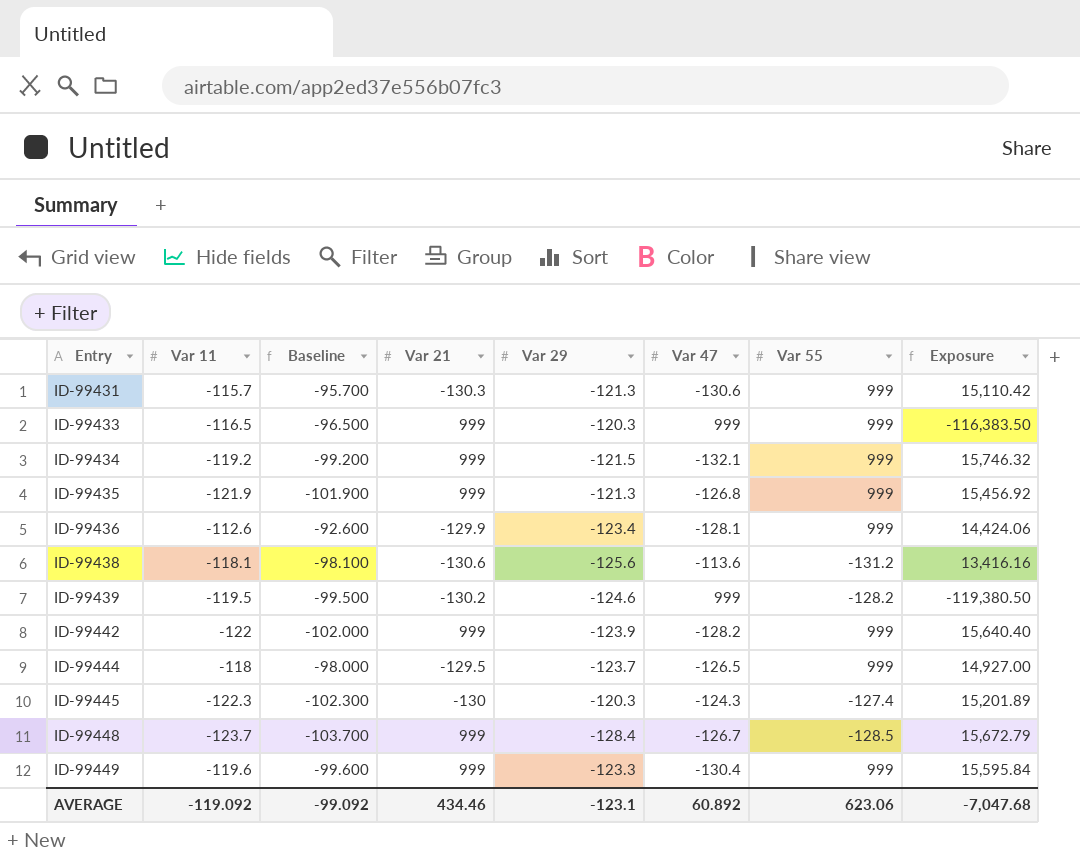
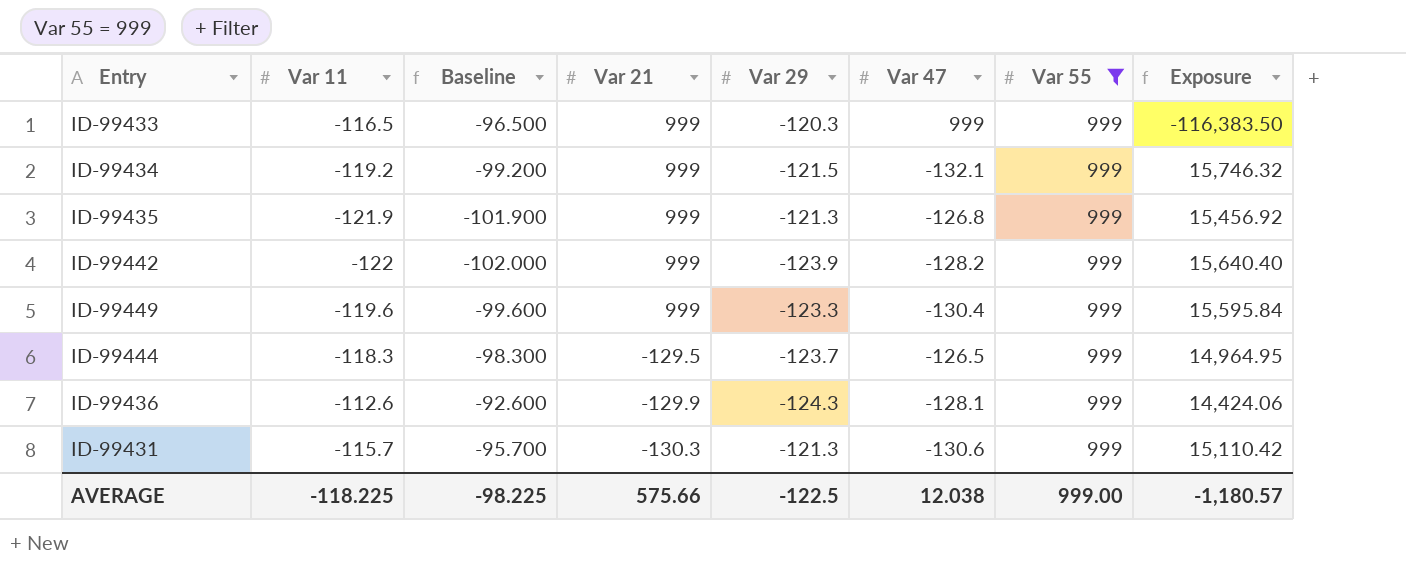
filter: none -> Var 55 = 999
row order: Entry ascending -> Var 21 descending
ID-99444 | Var 11: -118 -> -118.3
ID-99444 | Baseline: -98.000 -> -98.300
ID-99444 | Exposure: 14,927.00 -> 14,964.95
ID-99436 | Var 29: -123.4 -> -124.3
AVERAGE | Var 11: -119.092 -> -118.225
AVERAGE | Baseline: -99.092 -> -98.225
AVERAGE | Var 21: 434.46 -> 575.66
AVERAGE | Var 29: -123.1 -> -122.5
AVERAGE | Var 47: 60.892 -> 12.038
AVERAGE | Var 55: 623.06 -> 999.00
AVERAGE | Exposure: -7,047.68 -> -1,180.57

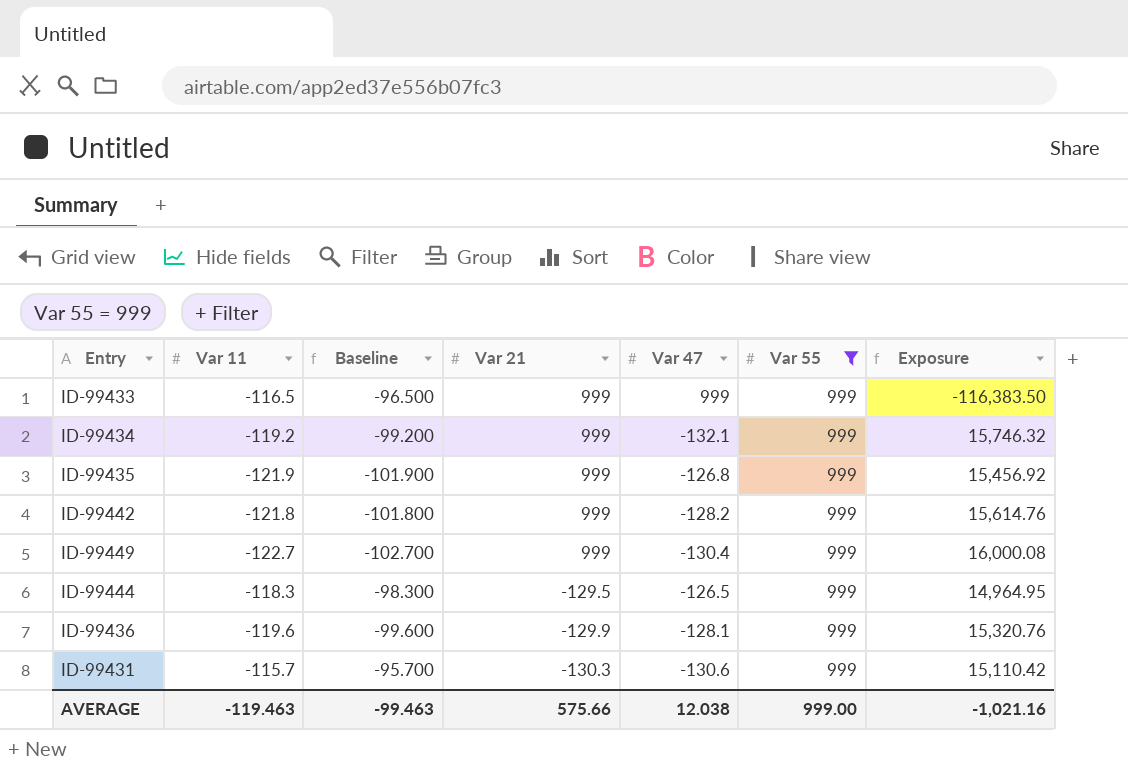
column Var 29 | position: 5 -> none
ID-99442 | Var 11: -122 -> -121.8
ID-99442 | Baseline: -102.000 -> -101.800
ID-99442 | Exposure: 15,640.40 -> 15,614.76
ID-99449 | Var 11: -119.6 -> -122.7
ID-99449 | Baseline: -99.600 -> -102.700
ID-99449 | Exposure: 15,595.84 -> 16,000.08
ID-99436 | Var 11: -112.6 -> -119.6
ID-99436 | Baseline: -92.600 -> -99.600
ID-99436 | Exposure: 14,424.06 -> 15,320.76
AVERAGE | Var 11: -118.225 -> -119.463
AVERAGE | Baseline: -98.225 -> -99.463
AVERAGE | Exposure: -1,180.57 -> -1,021.16

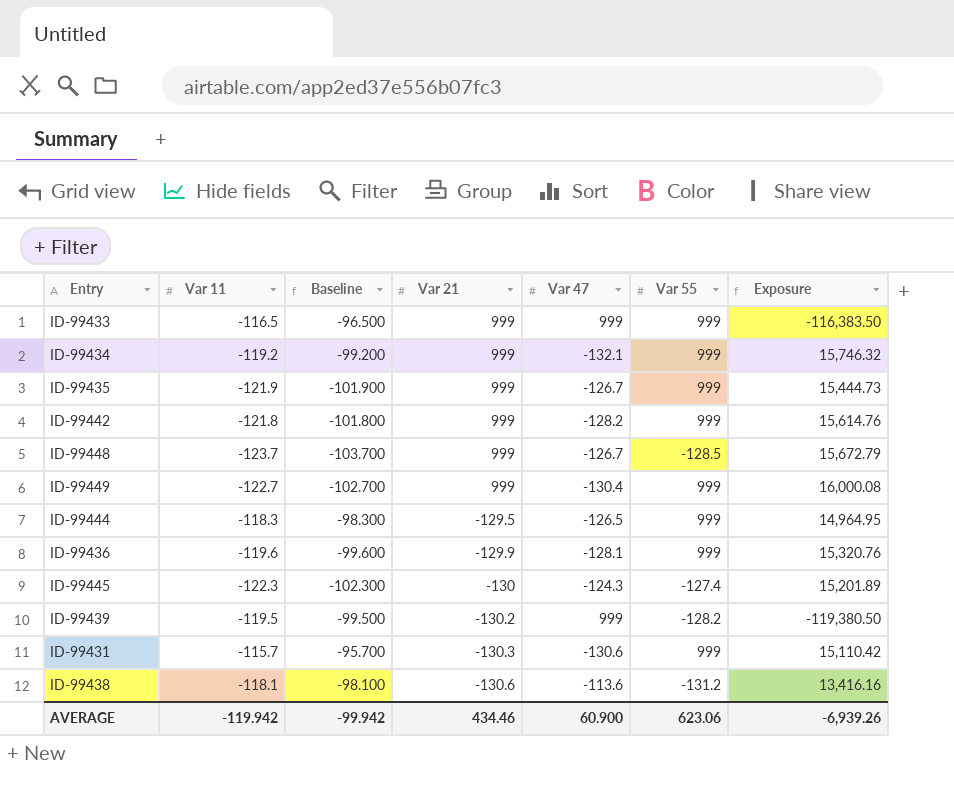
filter: Var 55 = 999 -> none
ID-99435 | Var 47: -126.8 -> -126.7
ID-99435 | Exposure: 15,456.92 -> 15,444.73
AVERAGE | Var 11: -119.463 -> -119.942
AVERAGE | Baseline: -99.463 -> -99.942
AVERAGE | Var 21: 575.66 -> 434.46
AVERAGE | Var 47: 12.038 -> 60.900
AVERAGE | Var 55: 999.00 -> 623.06
AVERAGE | Exposure: -1,021.16 -> -6,939.26

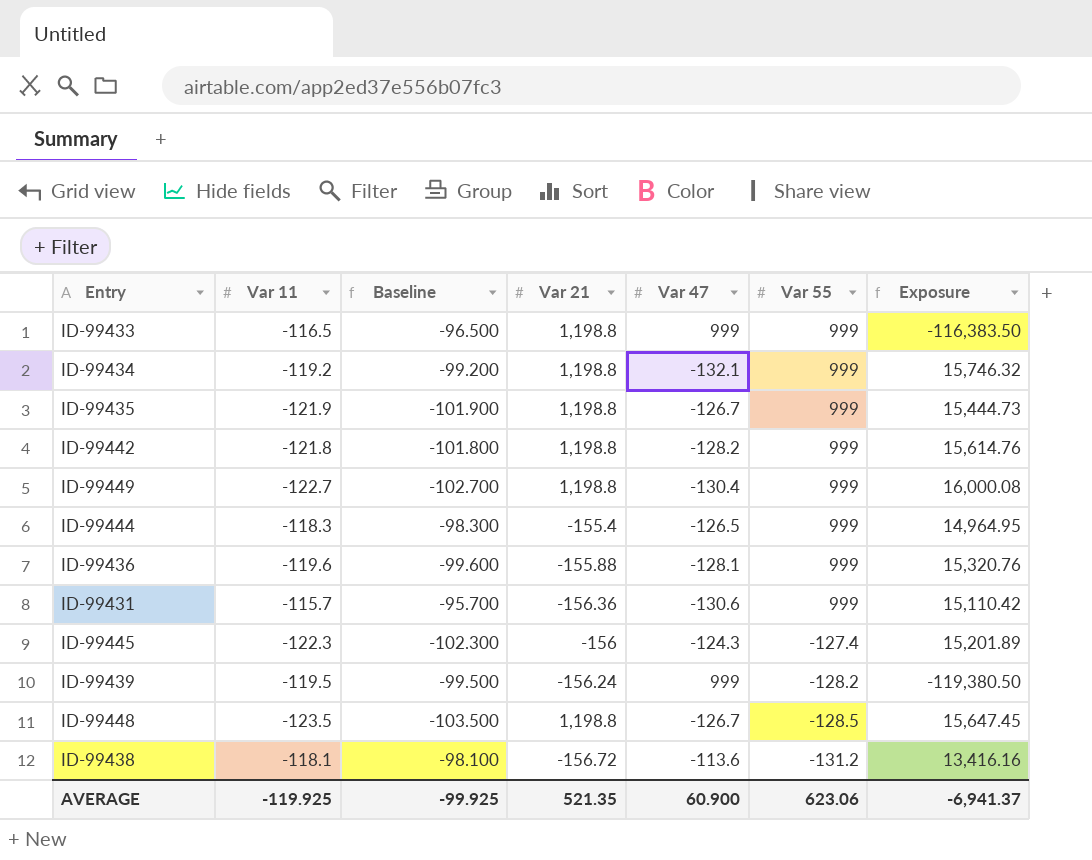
row order: Var 21 descending -> Var 55 descending
ID-99433 | Var 21: 999 -> 1,198.8
ID-99434 | Var 21: 999 -> 1,198.8
ID-99435 | Var 21: 999 -> 1,198.8
ID-99442 | Var 21: 999 -> 1,198.8
ID-99449 | Var 21: 999 -> 1,198.8
ID-99444 | Var 21: -129.5 -> -155.4
ID-99436 | Var 21: -129.9 -> -155.88
ID-99431 | Var 21: -130.3 -> -156.36
ID-99445 | Var 21: -130 -> -156
ID-99439 | Var 21: -130.2 -> -156.24
ID-99448 | Var 11: -123.7 -> -123.5
ID-99448 | Baseline: -103.700 -> -103.500
ID-99448 | Var 21: 999 -> 1,198.8
ID-99448 | Exposure: 15,672.79 -> 15,647.45
ID-99438 | Var 21: -130.6 -> -156.72
AVERAGE | Var 11: -119.942 -> -119.925
AVERAGE | Baseline: -99.942 -> -99.925
AVERAGE | Var 21: 434.46 -> 521.35
AVERAGE | Exposure: -6,939.26 -> -6,941.37

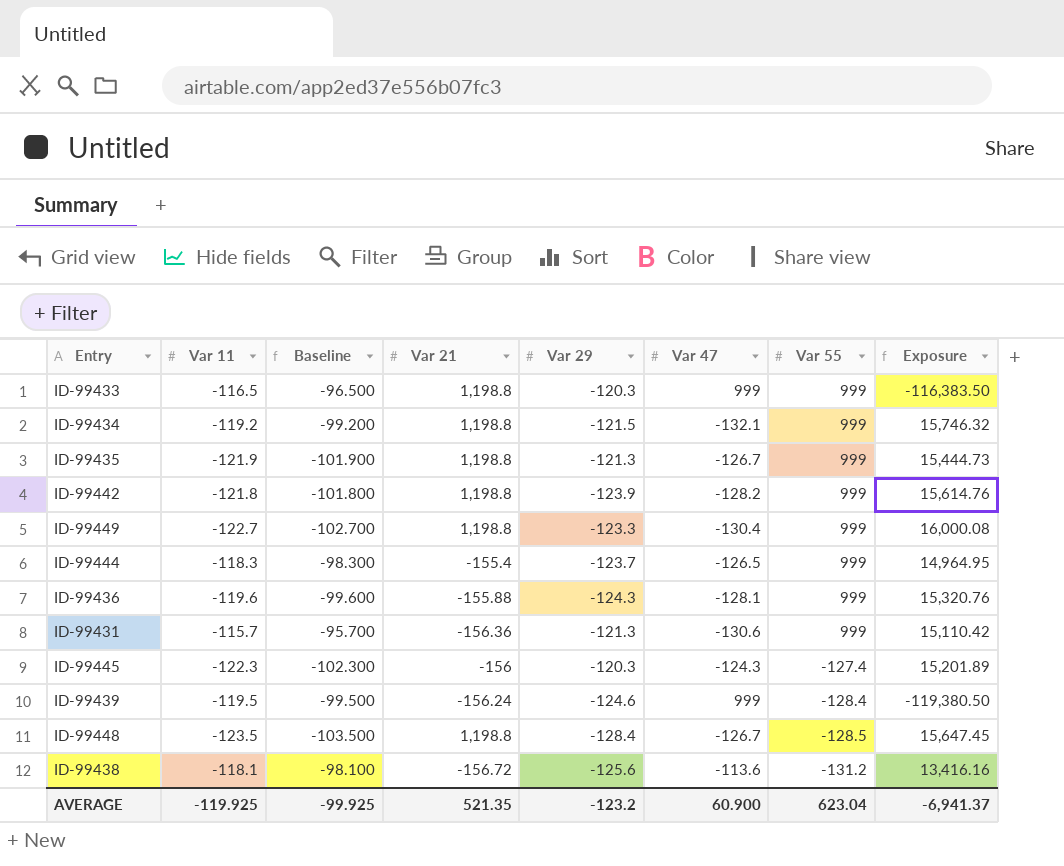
column Var 29 | position: none -> 5
ID-99439 | Var 55: -128.2 -> -128.4
AVERAGE | Var 55: 623.06 -> 623.04

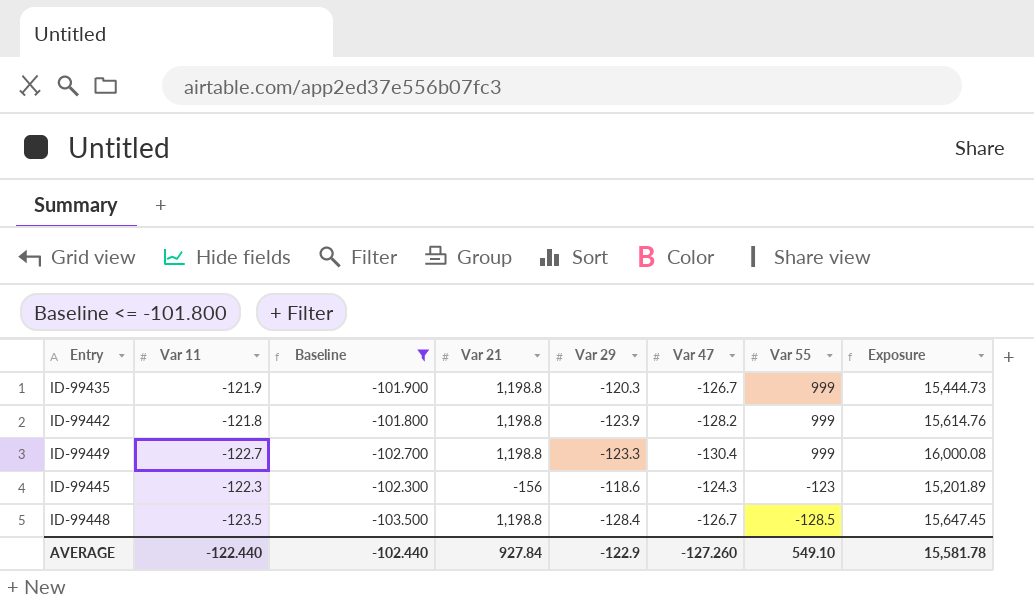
filter: none -> Baseline <= -101.800
ID-99435 | Var 29: -121.3 -> -120.3
ID-99445 | Var 29: -120.3 -> -118.6
ID-99445 | Var 55: -127.4 -> -123
AVERAGE | Var 11: -119.925 -> -122.440
AVERAGE | Baseline: -99.925 -> -102.440
AVERAGE | Var 21: 521.35 -> 927.84
AVERAGE | Var 29: -123.2 -> -122.9
AVERAGE | Var 47: 60.900 -> -127.260
AVERAGE | Var 55: 623.04 -> 549.10
AVERAGE | Exposure: -6,941.37 -> 15,581.78

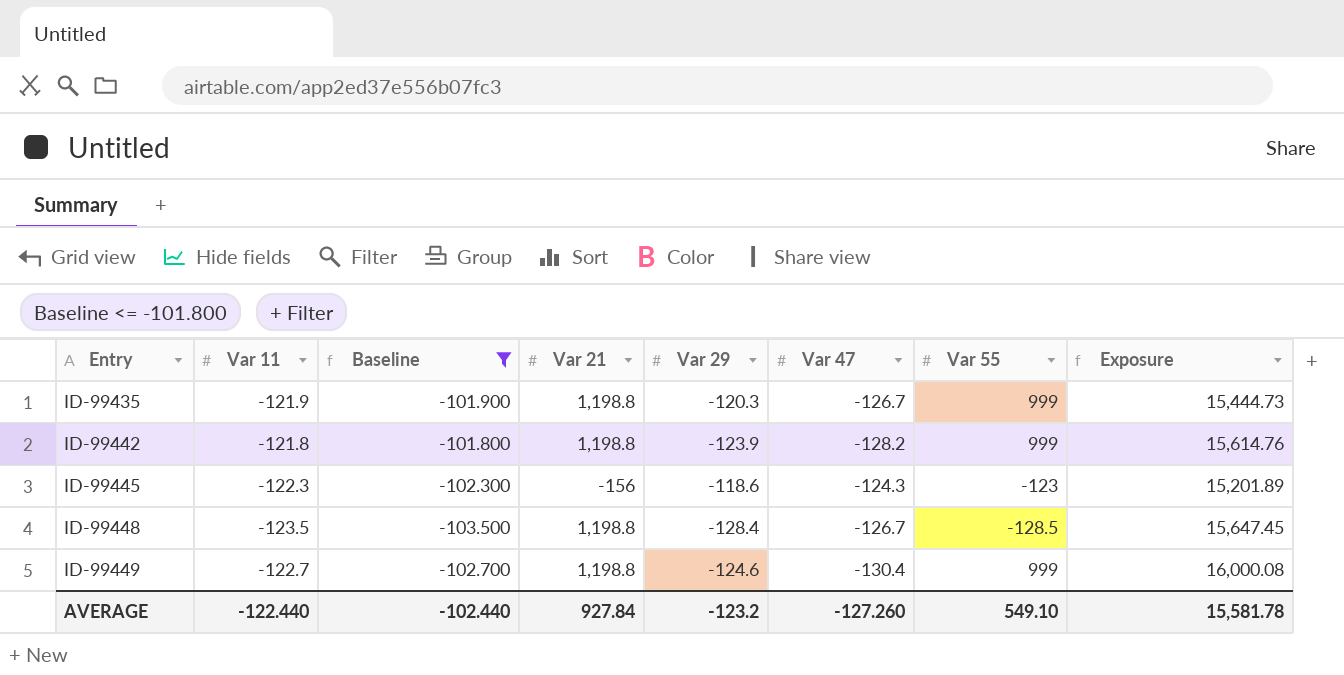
row order: Var 55 descending -> Entry ascending
ID-99449 | Var 29: -123.3 -> -124.6
AVERAGE | Var 29: -122.9 -> -123.2

